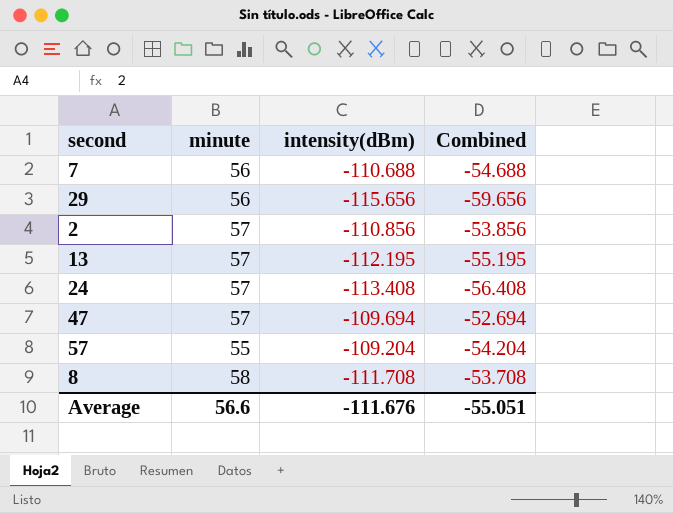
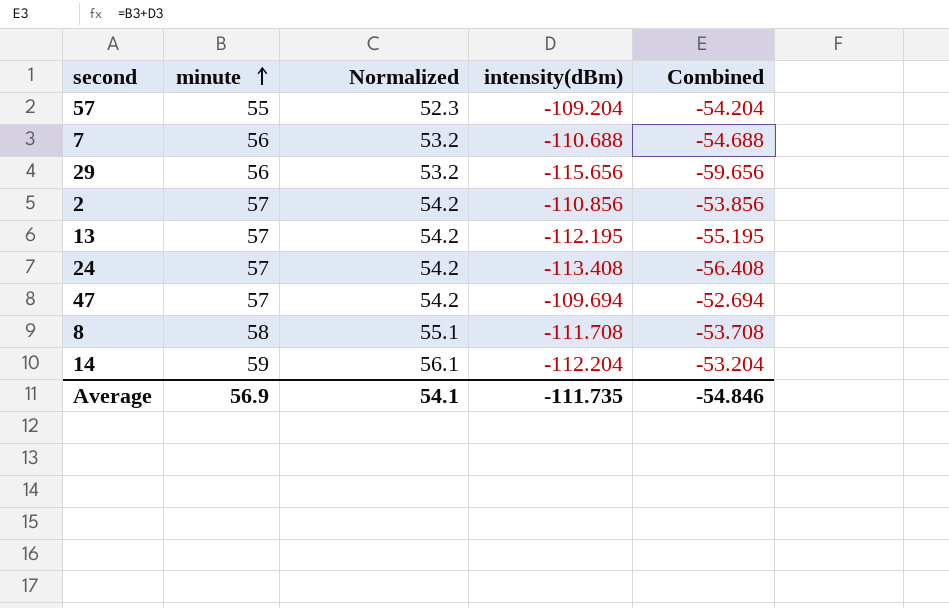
row order: none -> minute ascending
column Normalized | formula: none -> [minute] * 0.95
row 14: none -> 59 | 56.1 | -112.204 | -53.204
Average | minute: 56.6 -> 56.9
Average | intensity(dBm): -111.676 -> -111.735
Average | Combined: -55.051 -> -54.846

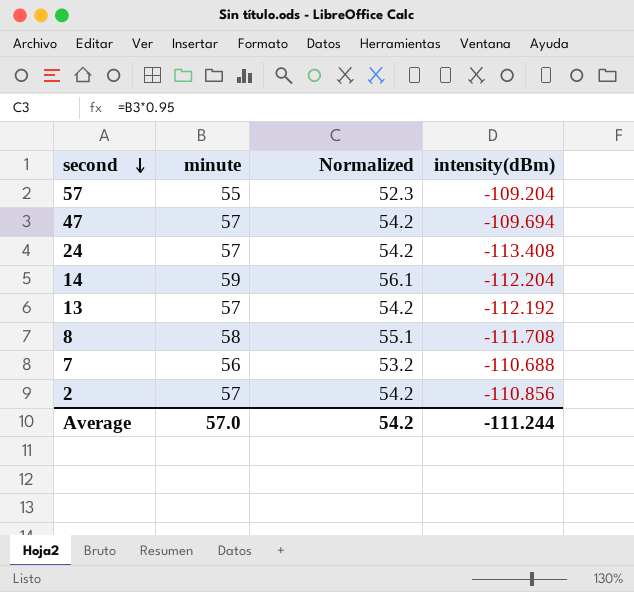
row order: minute ascending -> second descending
column Combined | formula: [minute] + [intensity(dBm)] -> none
row 29: 56 | 53.2 | -115.656 | -59.656 -> none
13 | intensity(dBm): -112.195 -> -112.192
Average | minute: 56.9 -> 57.0
Average | Normalized: 54.1 -> 54.2
Average | intensity(dBm): -111.735 -> -111.244

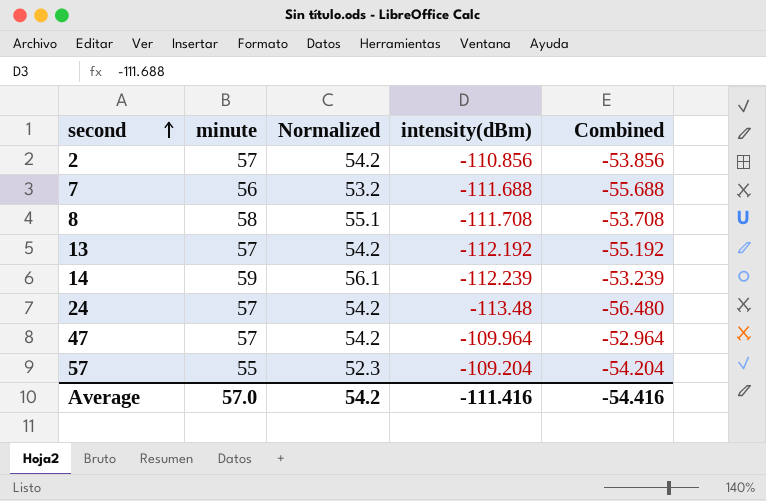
row order: second descending -> second ascending
column Combined | formula: none -> [minute] + [intensity(dBm)]
7 | intensity(dBm): -110.688 -> -111.688
14 | intensity(dBm): -112.204 -> -112.239
24 | intensity(dBm): -113.408 -> -113.48
47 | intensity(dBm): -109.694 -> -109.964
Average | intensity(dBm): -111.244 -> -111.416

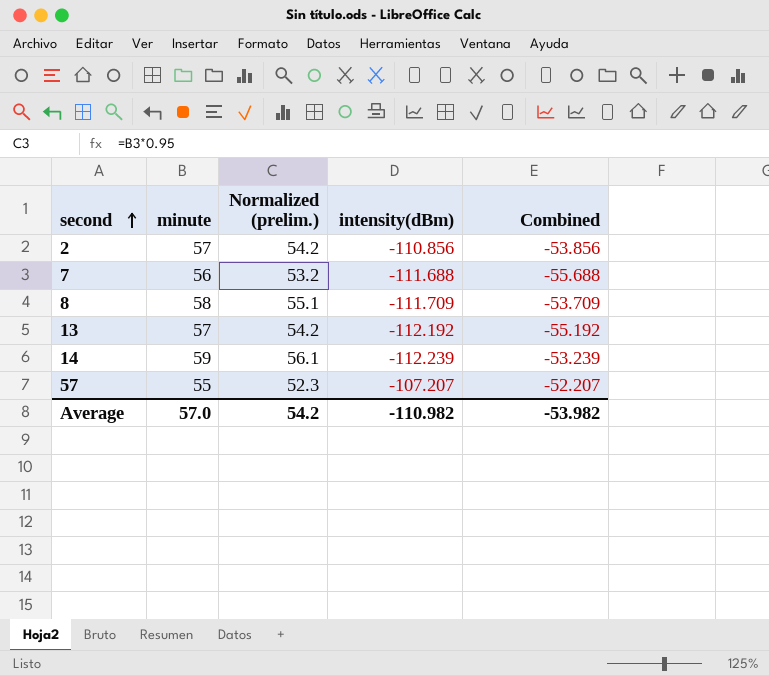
column name: Normalized -> Normalized (prelim.)
row 24: 57 | 54.2 | -113.48 | -56.480 -> none
row 47: 57 | 54.2 | -109.964 | -52.964 -> none
8 | intensity(dBm): -111.708 -> -111.709
8 | Combined: -53.708 -> -53.709
57 | intensity(dBm): -109.204 -> -107.207
57 | Combined: -54.204 -> -52.207
Average | intensity(dBm): -111.416 -> -110.982
Average | Combined: -54.416 -> -53.982

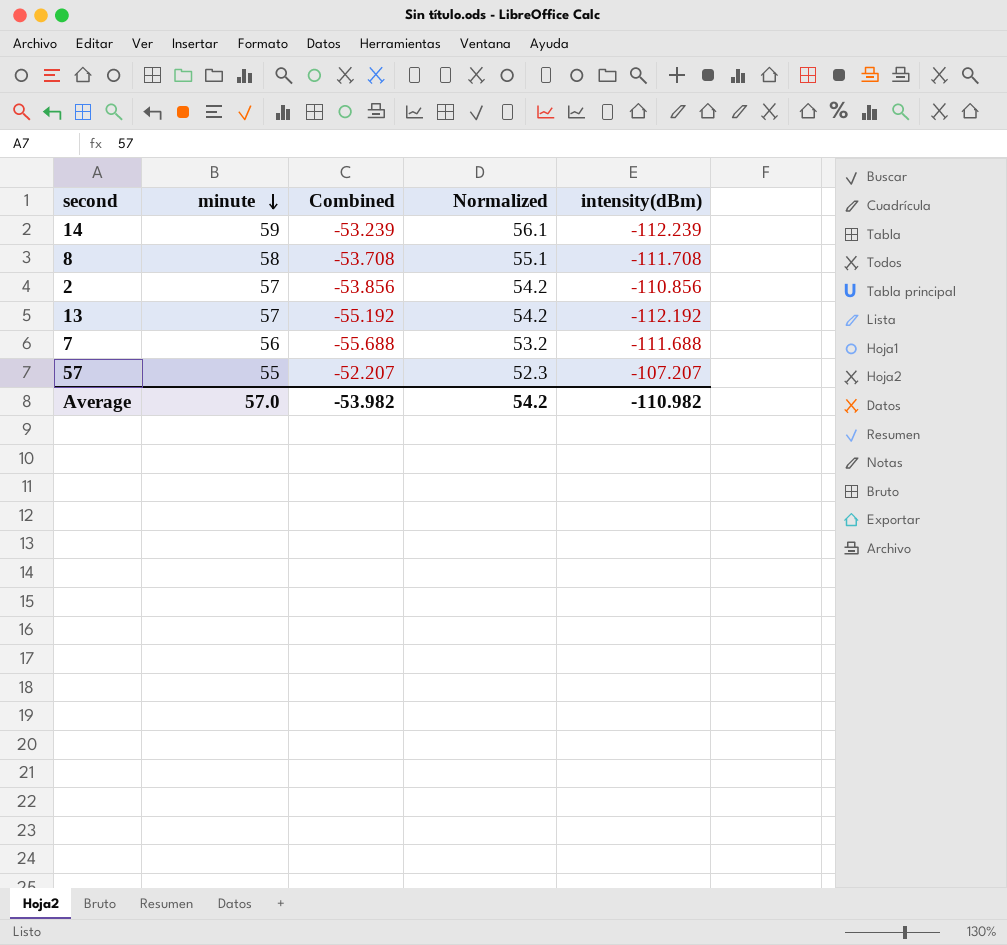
row order: second ascending -> minute descending
column Combined | position: 5 -> 3
column name: Normalized (prelim.) -> Normalized
8 | Combined: -53.709 -> -53.708
8 | intensity(dBm): -111.709 -> -111.708

